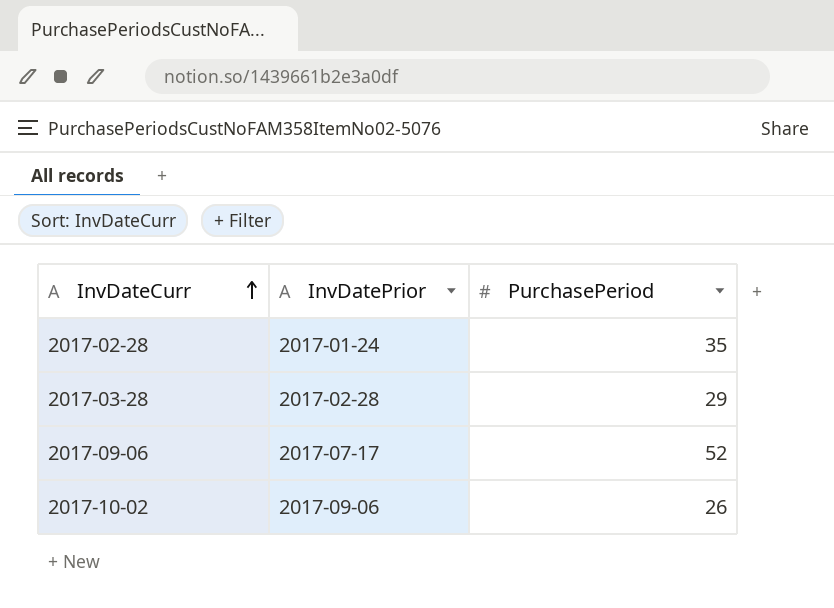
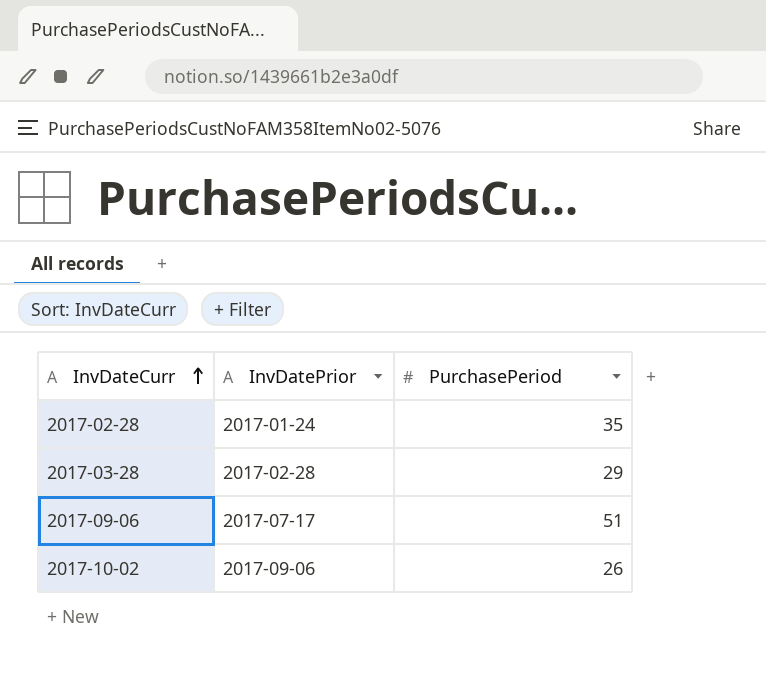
2017-09-06 | PurchasePeriod: 52 -> 51

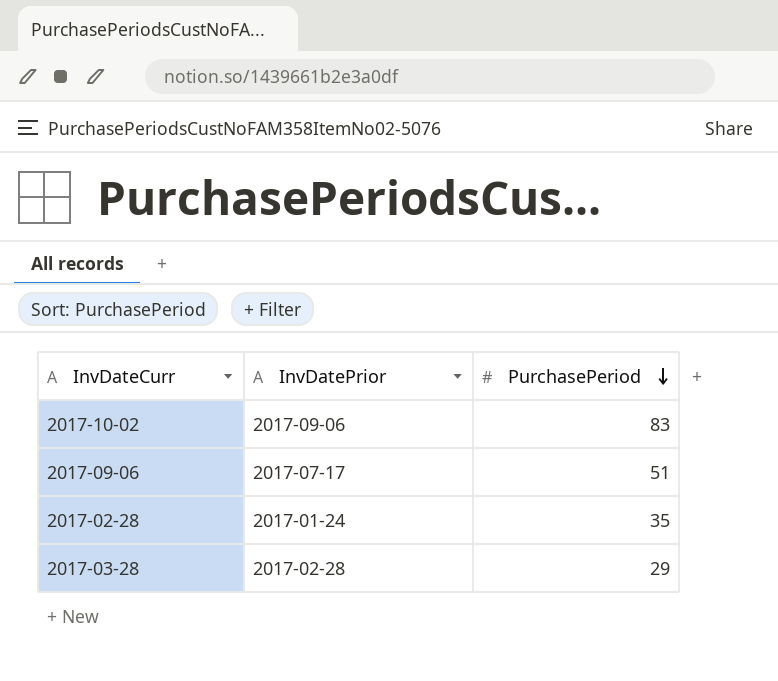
row order: InvDateCurr ascending -> PurchasePeriod descending
2017-10-02 | PurchasePeriod: 26 -> 83

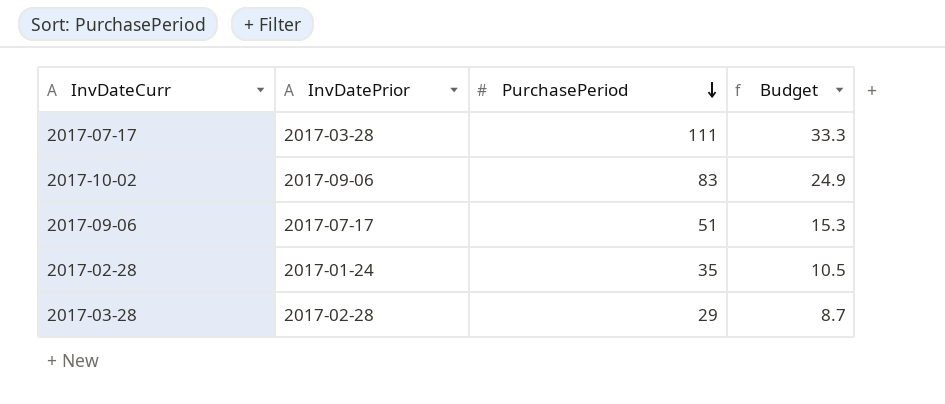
column Budget | formula: none -> [PurchasePeriod] * 0.3
row 2017-07-17: none -> 2017-03-28 | 111 | 33.3

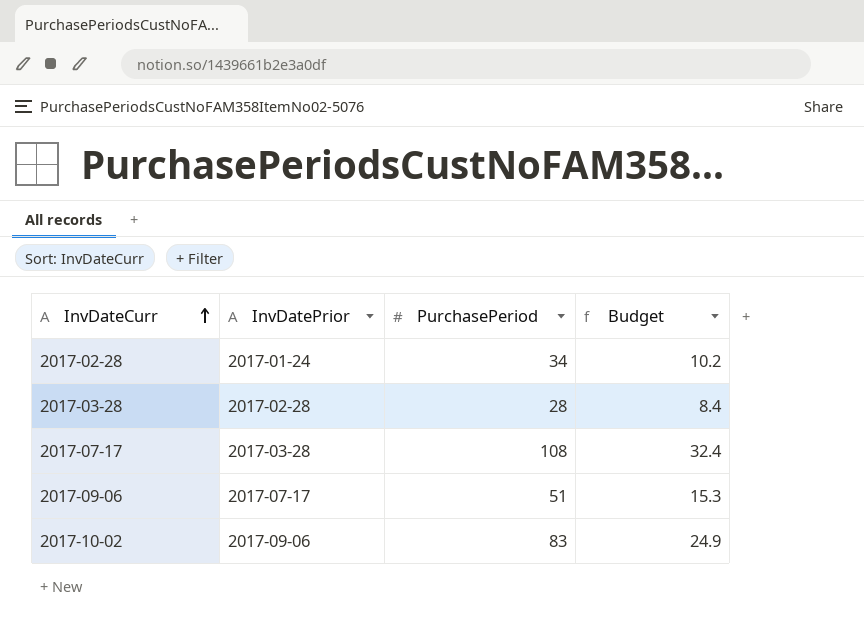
row order: PurchasePeriod descending -> InvDateCurr ascending
2017-02-28 | PurchasePeriod: 35 -> 34
2017-02-28 | Budget: 10.5 -> 10.2
2017-03-28 | PurchasePeriod: 29 -> 28
2017-03-28 | Budget: 8.7 -> 8.4
2017-07-17 | PurchasePeriod: 111 -> 108
2017-07-17 | Budget: 33.3 -> 32.4

